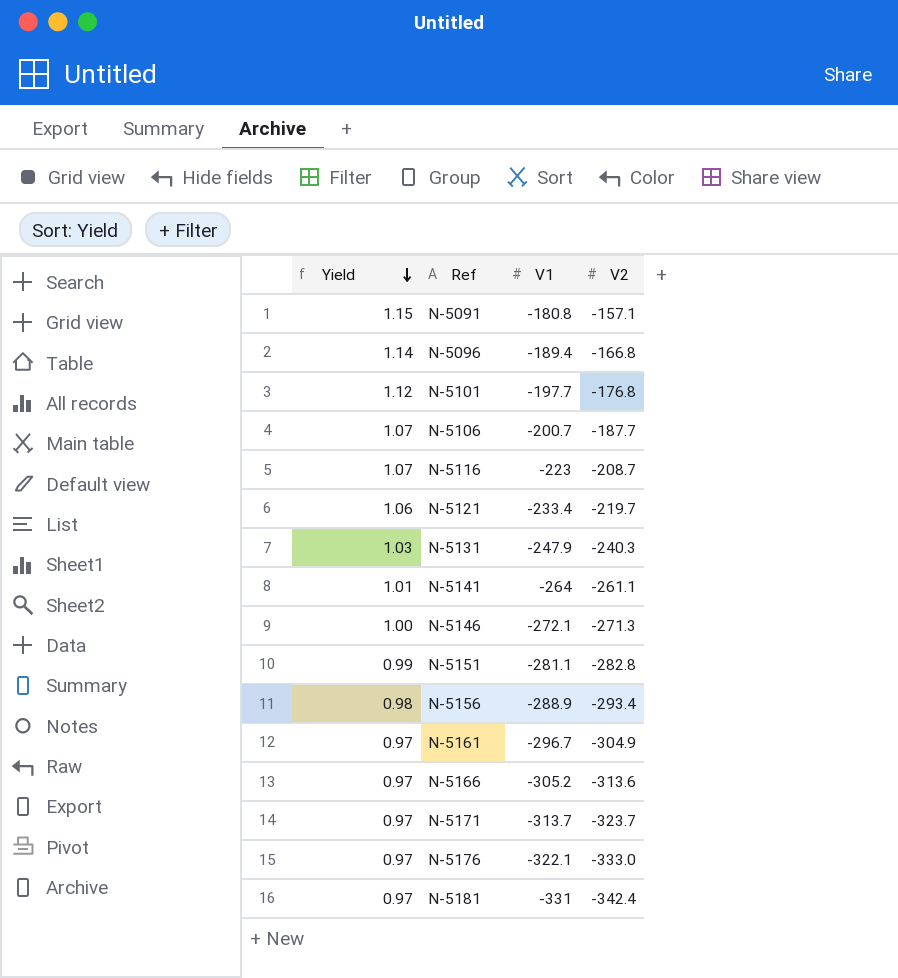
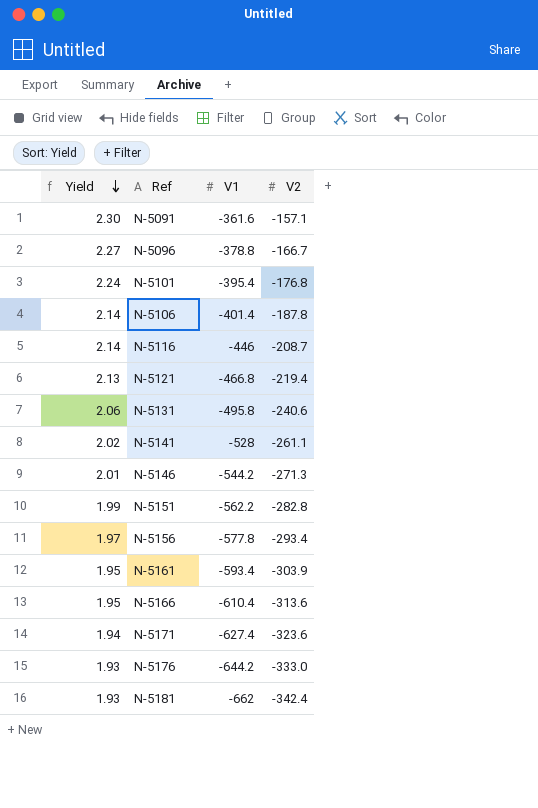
N-5091 | Yield: 1.15 -> 2.30
N-5091 | V1: -180.8 -> -361.6
N-5096 | Yield: 1.14 -> 2.27
N-5096 | V1: -189.4 -> -378.8
N-5096 | V2: -166.8 -> -166.7
N-5101 | Yield: 1.12 -> 2.24
N-5101 | V1: -197.7 -> -395.4
N-5106 | Yield: 1.07 -> 2.14
N-5106 | V1: -200.7 -> -401.4
N-5106 | V2: -187.7 -> -187.8
N-5116 | Yield: 1.07 -> 2.14
N-5116 | V1: -223 -> -446
N-5121 | Yield: 1.06 -> 2.13
N-5121 | V1: -233.4 -> -466.8
N-5121 | V2: -219.7 -> -219.4
N-5131 | Yield: 1.03 -> 2.06
N-5131 | V1: -247.9 -> -495.8
N-5131 | V2: -240.3 -> -240.6
N-5141 | Yield: 1.01 -> 2.02
N-5141 | V1: -264 -> -528
N-5146 | Yield: 1.00 -> 2.01
N-5146 | V1: -272.1 -> -544.2
N-5151 | Yield: 0.99 -> 1.99
N-5151 | V1: -281.1 -> -562.2
N-5156 | Yield: 0.98 -> 1.97
N-5156 | V1: -288.9 -> -577.8
N-5161 | Yield: 0.97 -> 1.95
N-5161 | V1: -296.7 -> -593.4
N-5161 | V2: -304.9 -> -303.9
N-5166 | Yield: 0.97 -> 1.95
N-5166 | V1: -305.2 -> -610.4
N-5171 | Yield: 0.97 -> 1.94
N-5171 | V1: -313.7 -> -627.4
N-5171 | V2: -323.7 -> -323.6
N-5176 | Yield: 0.97 -> 1.93
N-5176 | V1: -322.1 -> -644.2
N-5181 | Yield: 0.97 -> 1.93
N-5181 | V1: -331 -> -662

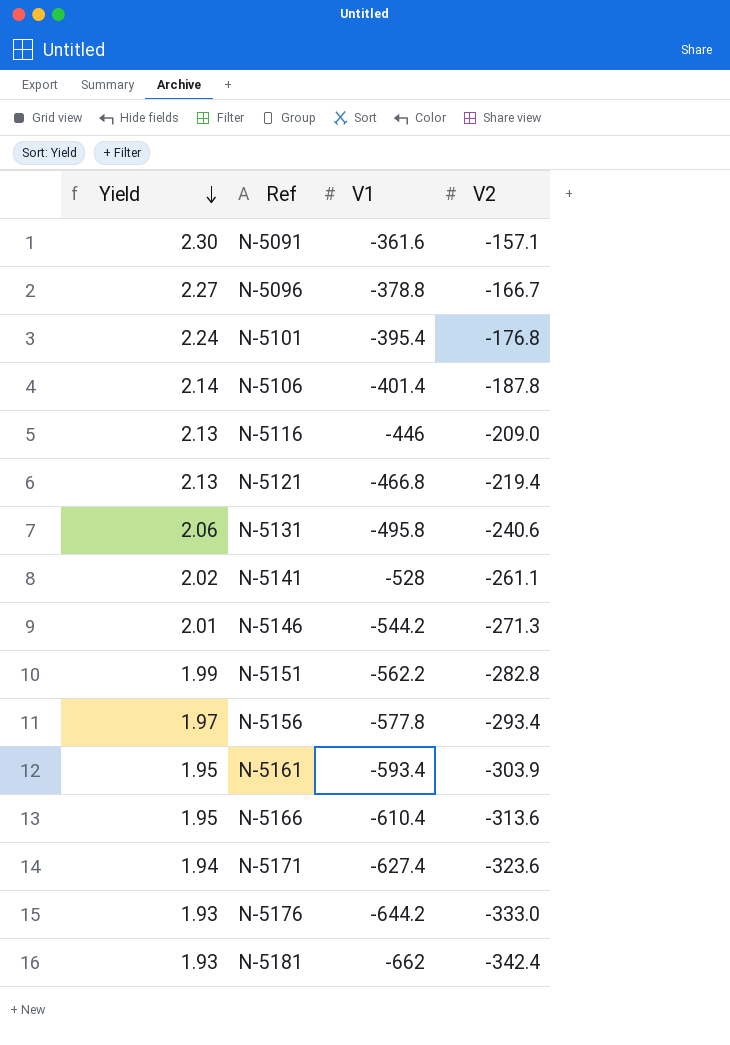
N-5116 | Yield: 2.14 -> 2.13
N-5116 | V2: -208.7 -> -209.0

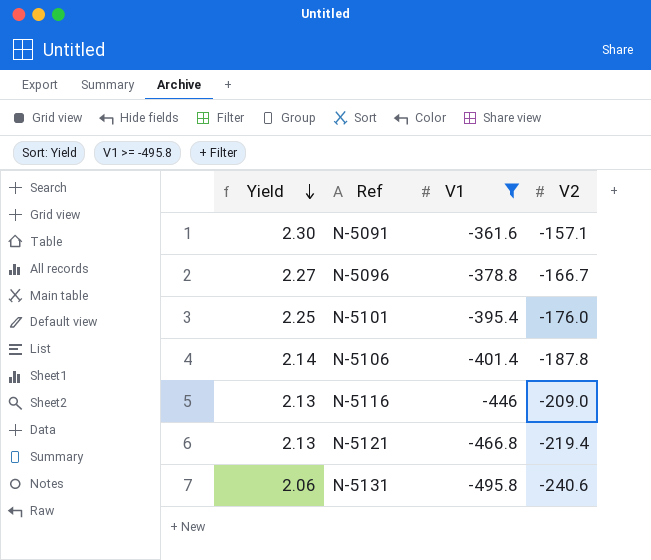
filter: none -> V1 >= -495.8
N-5101 | Yield: 2.24 -> 2.25
N-5101 | V2: -176.8 -> -176.0

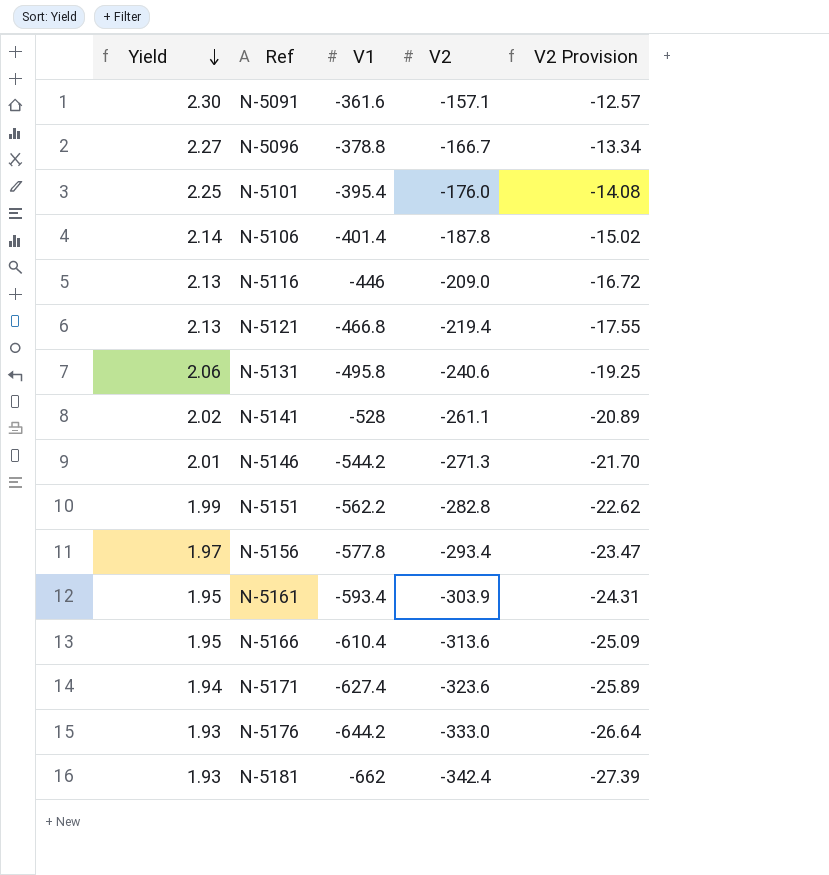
filter: V1 >= -495.8 -> none
column V2 Provision | formula: none -> [V2] * 0.08

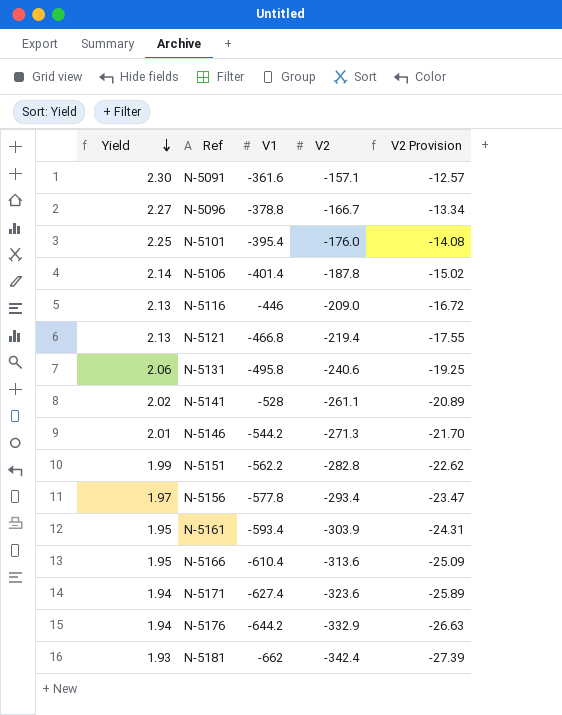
N-5176 | Yield: 1.93 -> 1.94
N-5176 | V2: -333.0 -> -332.9
N-5176 | V2 Provision: -26.64 -> -26.63

